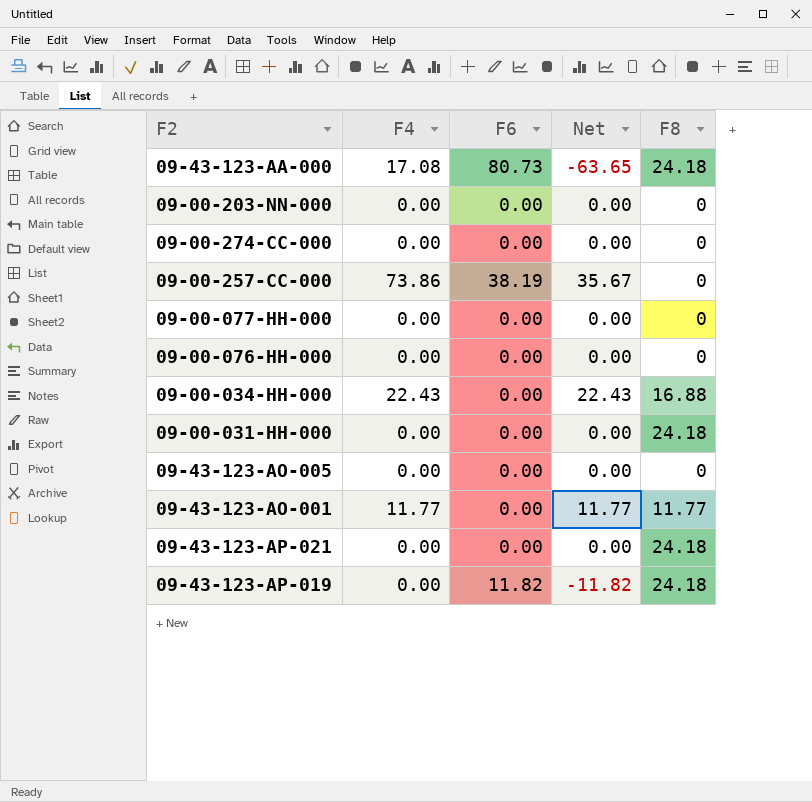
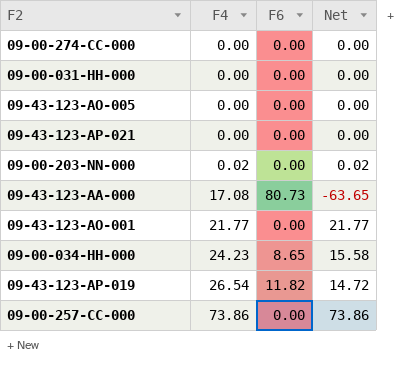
row order: none -> F4 ascending
column F8 | position: 5 -> none
row 09-00-077-HH-000: 0.00 | 0.00 | 0.00 | 0 -> none
row 09-00-076-HH-000: 0.00 | 0.00 | 0.00 | 0 -> none
09-00-203-NN-000 | F4: 0.00 -> 0.02
09-00-203-NN-000 | Net: 0.00 -> 0.02
09-43-123-AO-001 | F4: 11.77 -> 21.77
09-43-123-AO-001 | Net: 11.77 -> 21.77
09-00-034-HH-000 | F4: 22.43 -> 24.23
09-00-034-HH-000 | F6: 0.00 -> 8.65
09-00-034-HH-000 | Net: 22.43 -> 15.58
09-43-123-AP-019 | F4: 0.00 -> 26.54
09-43-123-AP-019 | Net: -11.82 -> 14.72
09-00-257-CC-000 | F6: 38.19 -> 0.00
09-00-257-CC-000 | Net: 35.67 -> 73.86

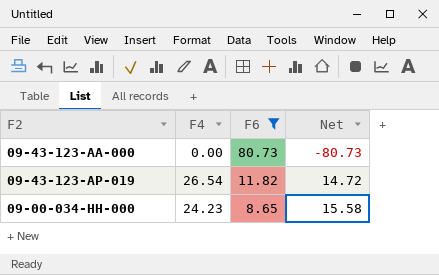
filter: none -> F6 != 0.00
row order: F4 ascending -> F6 descending
09-43-123-AA-000 | F4: 17.08 -> 0.00
09-43-123-AA-000 | Net: -63.65 -> -80.73

